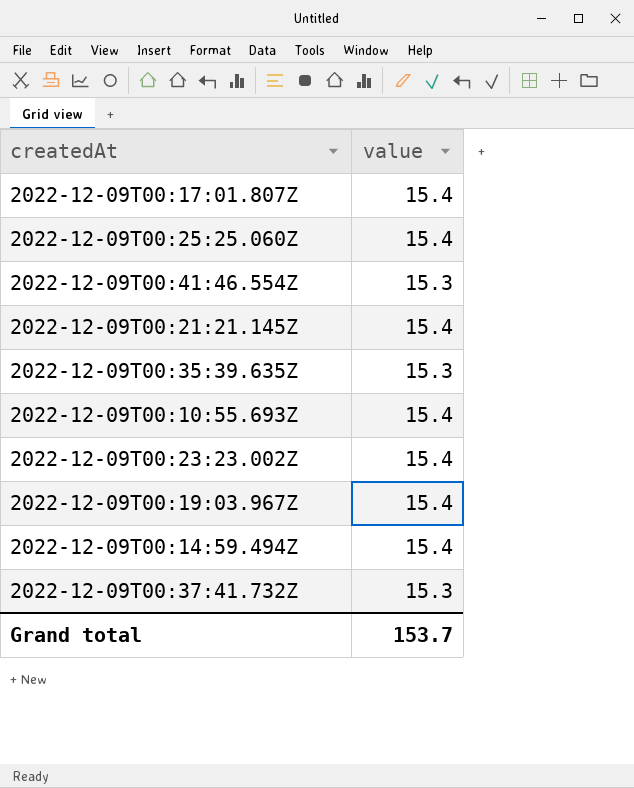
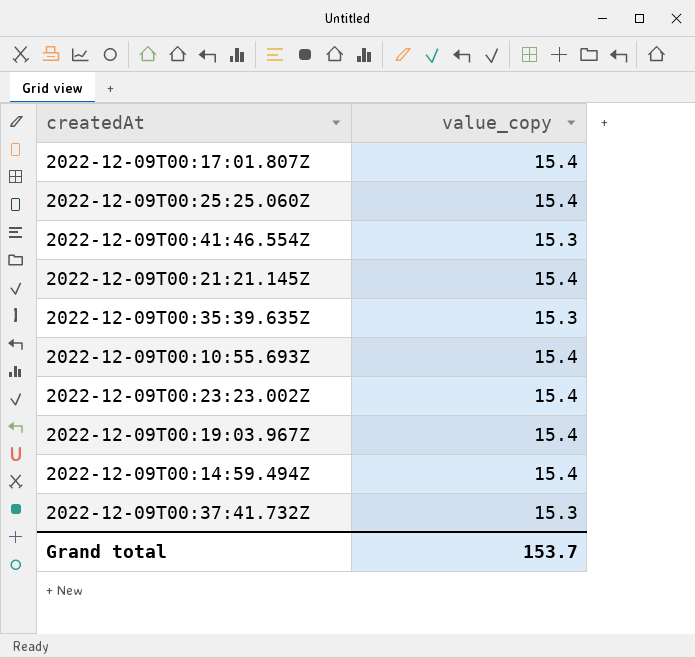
column name: value -> value_copy

